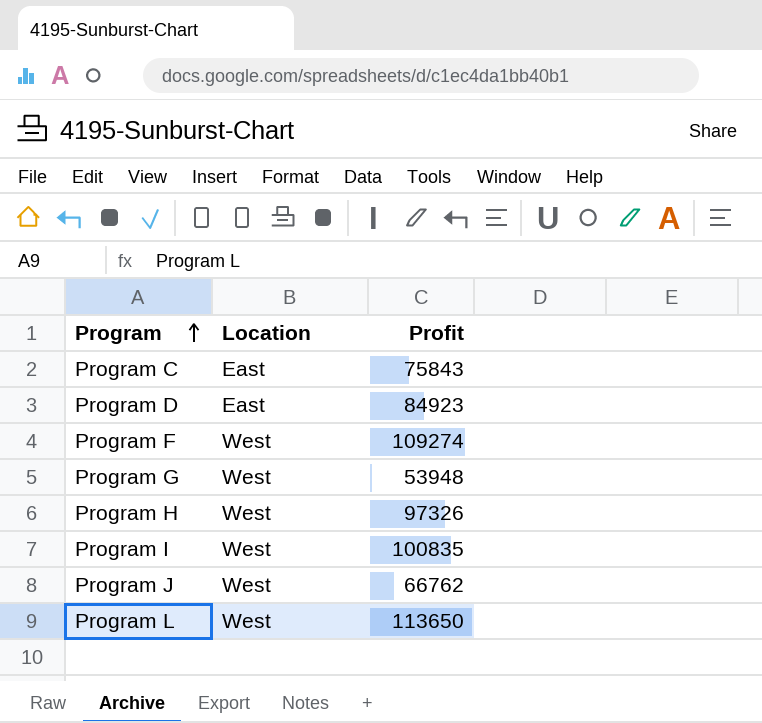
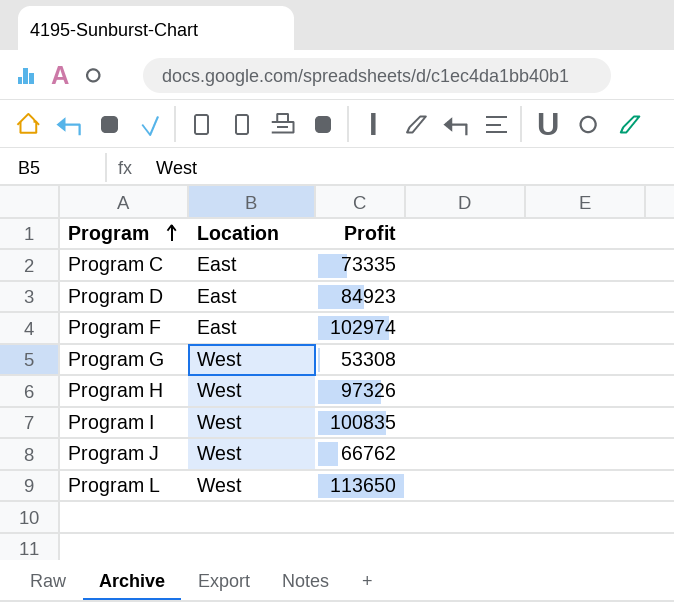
Program C | Profit: 75843 -> 73335
Program F | Location: West -> East
Program F | Profit: 109274 -> 102974
Program G | Profit: 53948 -> 53308

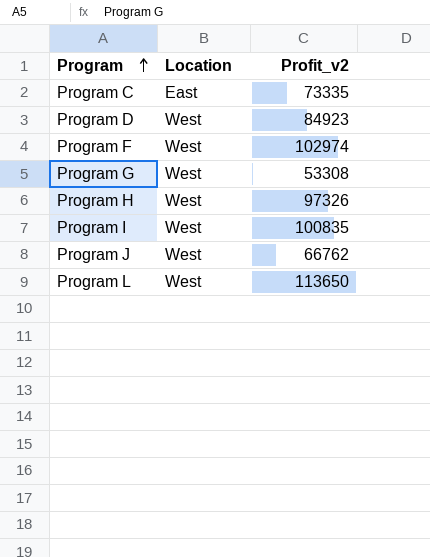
column name: Profit -> Profit_v2
Program D | Location: East -> West
Program F | Location: East -> West

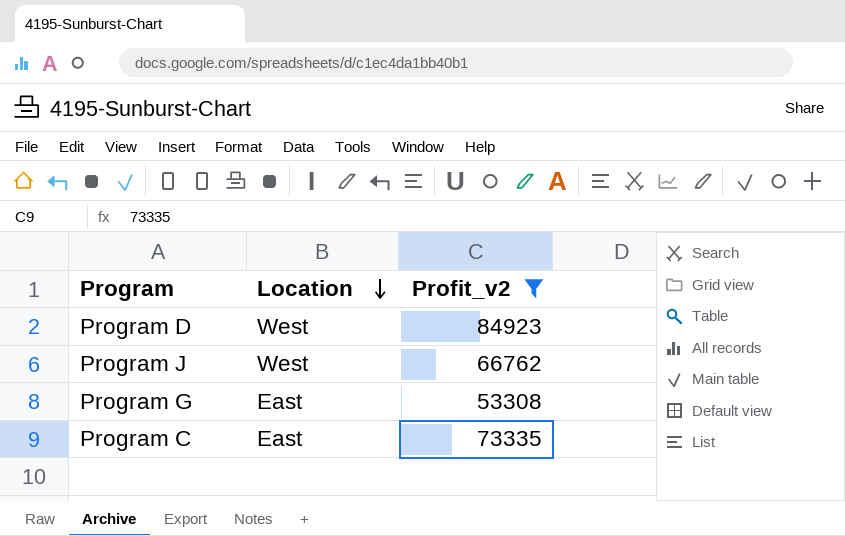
filter: none -> Profit_v2 <= 84923
row order: Program ascending -> Location descending
Program G | Location: West -> East

